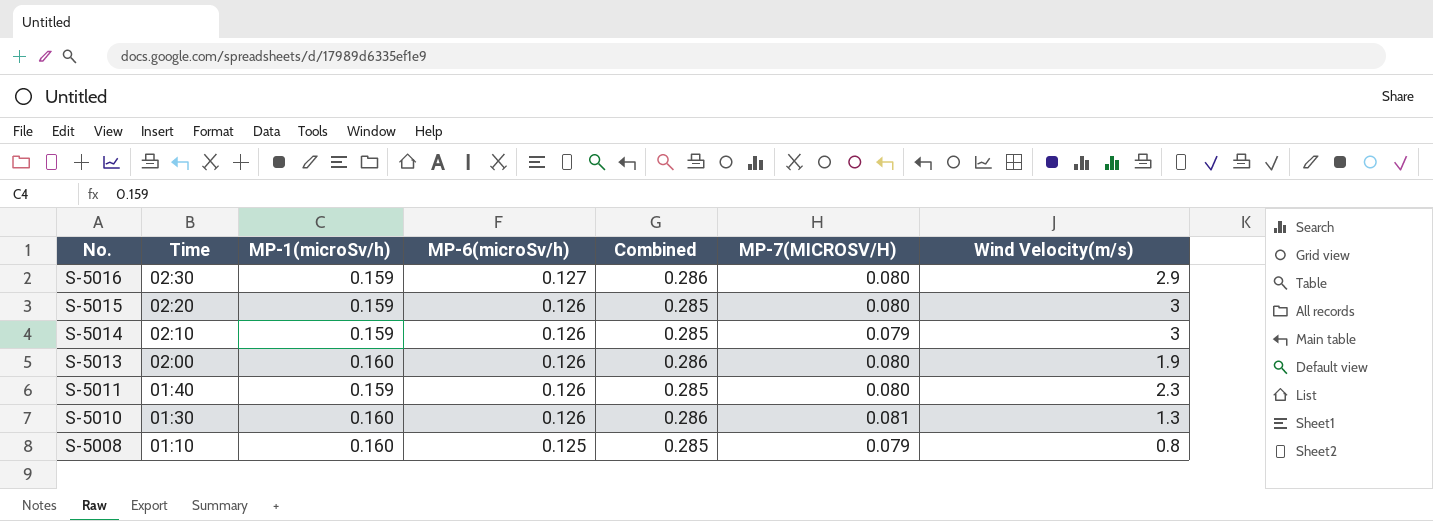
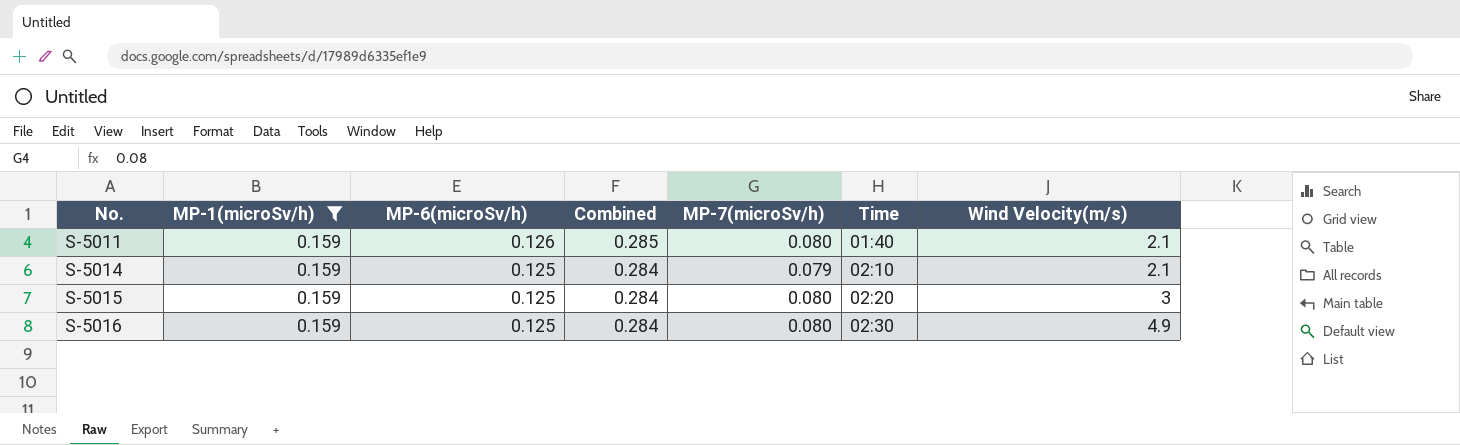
filter: none -> MP-1(microSv/h) = 0.159
row order: No. descending -> No. ascending
column name: MP-7(MICROSV/H) -> MP-7(microSv/h)
column Time | position: 2 -> 6
S-5011 | Wind Velocity(m/s): 2.3 -> 2.1
S-5014 | MP-6(microSv/h): 0.126 -> 0.125
S-5014 | Combined: 0.285 -> 0.284
S-5014 | Wind Velocity(m/s): 3 -> 2.1
S-5015 | MP-6(microSv/h): 0.126 -> 0.125
S-5015 | Combined: 0.285 -> 0.284
S-5016 | MP-6(microSv/h): 0.127 -> 0.125
S-5016 | Combined: 0.286 -> 0.284
S-5016 | Wind Velocity(m/s): 2.9 -> 4.9

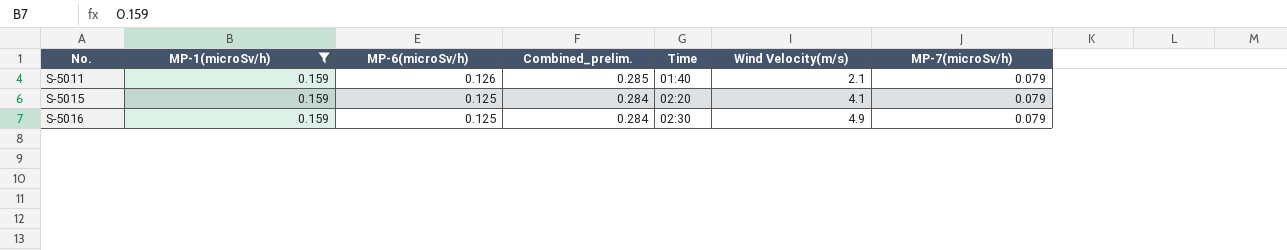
column name: Combined -> Combined_prelim.
column MP-7(microSv/h) | position: 5 -> 7
row S-5014: 0.159 | 0.125 | 0.284 | 0.079 | 02:10 | 2.1 -> none
S-5011 | MP-7(microSv/h): 0.080 -> 0.079
S-5015 | Wind Velocity(m/s): 3 -> 4.1
S-5015 | MP-7(microSv/h): 0.080 -> 0.079
S-5016 | MP-7(microSv/h): 0.080 -> 0.079

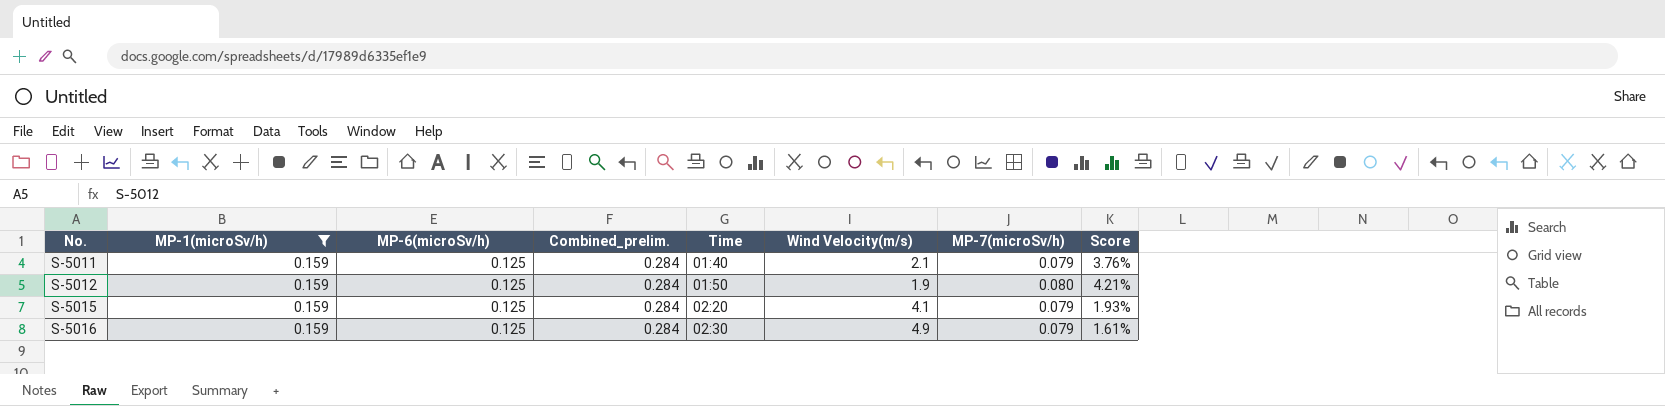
column Score | formula: none -> [MP-7(microSv/h)] / [Wind Velocity(m/s)]
S-5011 | MP-6(microSv/h): 0.126 -> 0.125
S-5011 | Combined_prelim.: 0.285 -> 0.284
row S-5012: none -> 0.159 | 0.125 | 0.284 | 01:50 | 1.9 | 0.080 | 4.21%

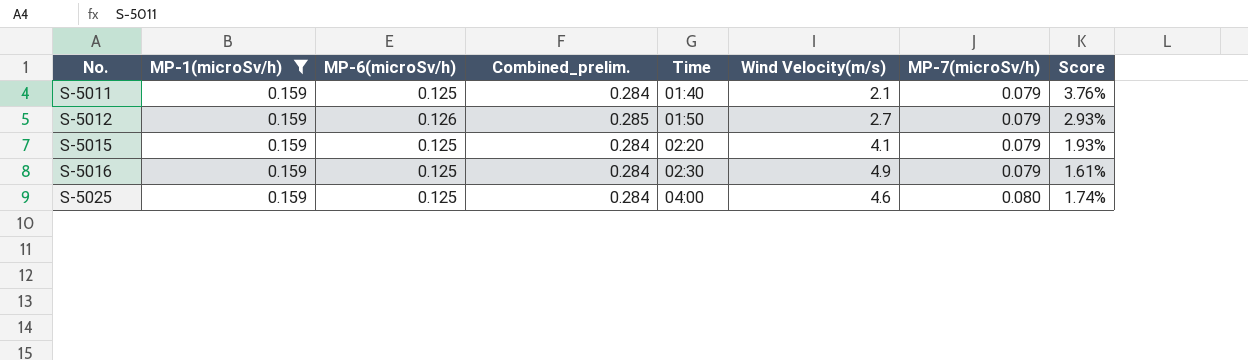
S-5012 | MP-6(microSv/h): 0.125 -> 0.126
S-5012 | Combined_prelim.: 0.284 -> 0.285
S-5012 | Wind Velocity(m/s): 1.9 -> 2.7
S-5012 | MP-7(microSv/h): 0.080 -> 0.079
S-5012 | Score: 4.21% -> 2.93%
row S-5025: none -> 0.159 | 0.125 | 0.284 | 04:00 | 4.6 | 0.080 | 1.74%

